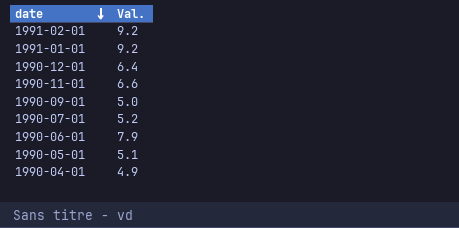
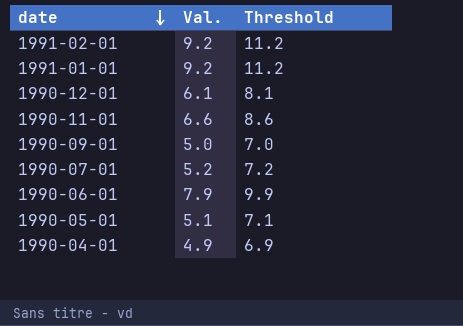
column Threshold | formula: none -> [Val.] + 2
1990-12-01 | Val.: 6.4 -> 6.1

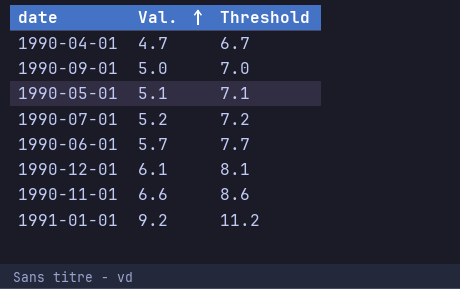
row order: date descending -> Val. ascending
row 1991-02-01: 9.2 | 11.2 -> none
1990-04-01 | Val.: 4.9 -> 4.7
1990-04-01 | Threshold: 6.9 -> 6.7
1990-06-01 | Val.: 7.9 -> 5.7
1990-06-01 | Threshold: 9.9 -> 7.7

